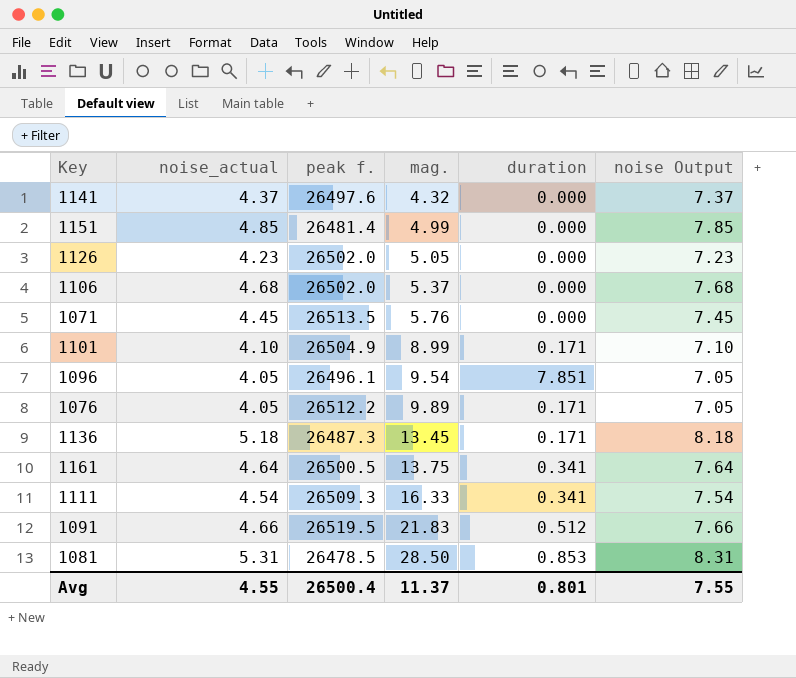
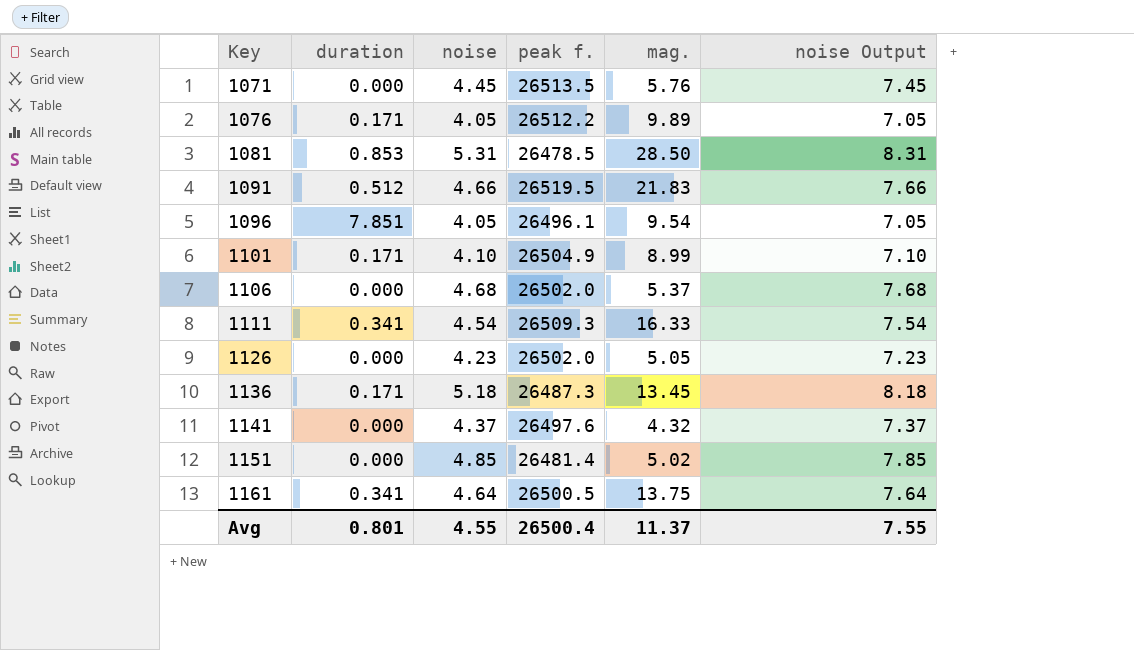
row order: mag. ascending -> Key ascending
column duration | position: 5 -> 2
column name: noise_actual -> noise
1151 | mag.: 4.99 -> 5.02

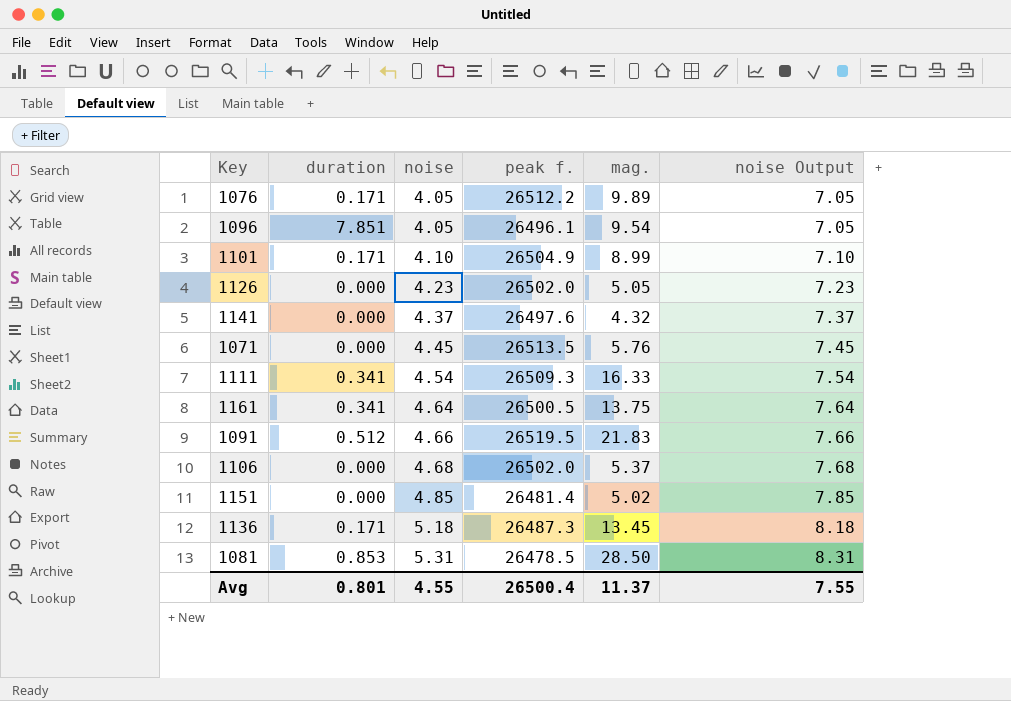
row order: Key ascending -> noise ascending

